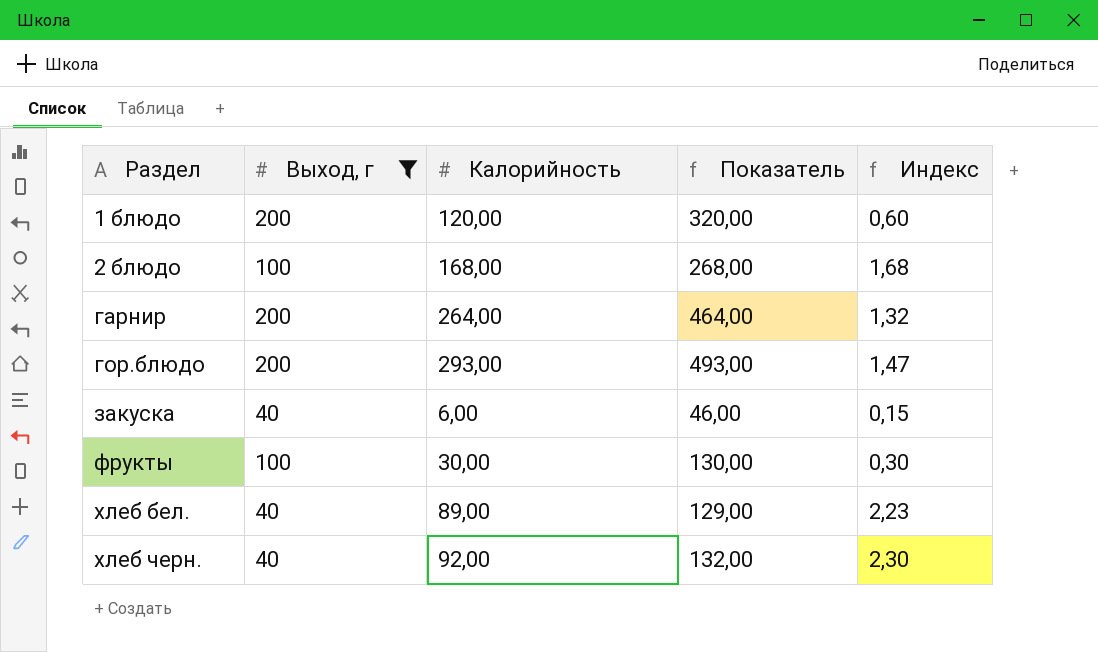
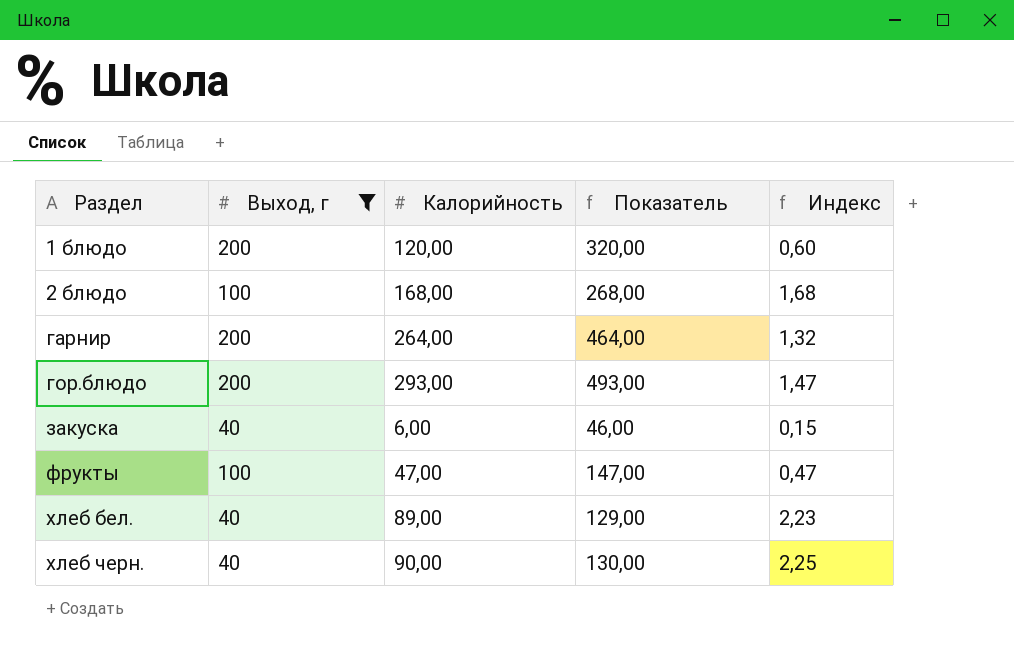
фрукты | Калорийность: 30,00 -> 47,00
фрукты | Показатель: 130,00 -> 147,00
фрукты | Индекс: 0,30 -> 0,47
хлеб черн. | Калорийность: 92,00 -> 90,00
хлеб черн. | Показатель: 132,00 -> 130,00
хлеб черн. | Индекс: 2,30 -> 2,25

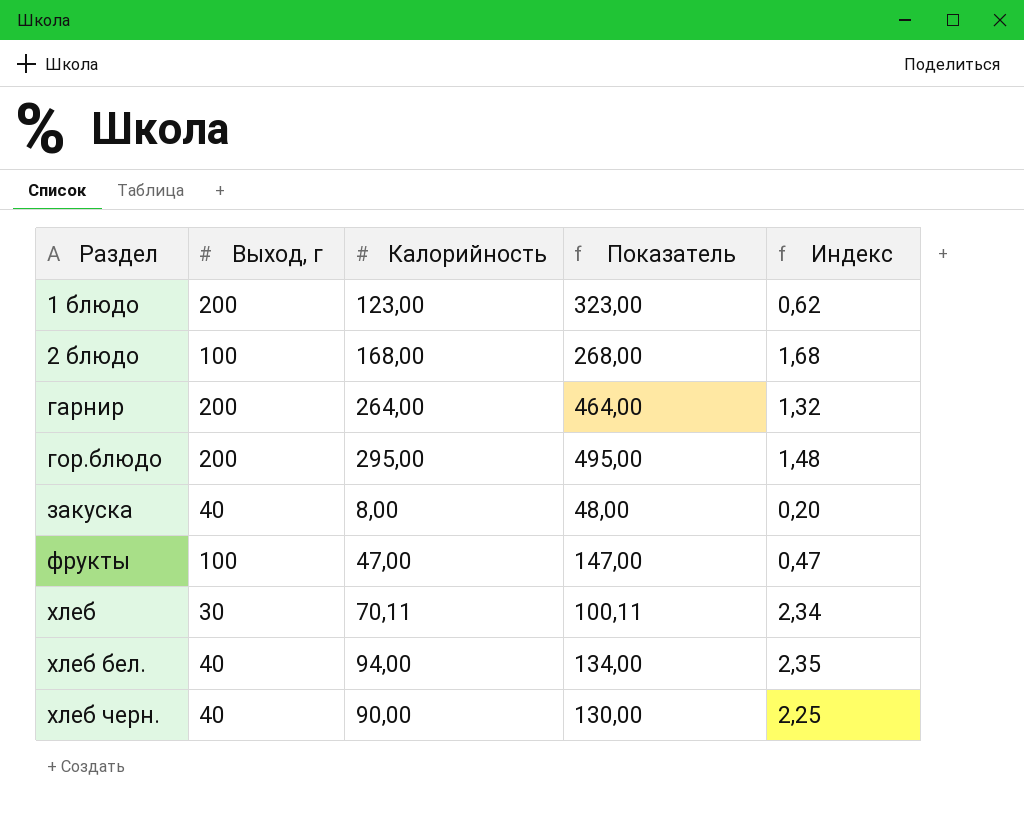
filter: Выход, г != 30 -> none
1 блюдо | Калорийность: 120,00 -> 123,00
1 блюдо | Показатель: 320,00 -> 323,00
1 блюдо | Индекс: 0,60 -> 0,62
гор.блюдо | Калорийность: 293,00 -> 295,00
гор.блюдо | Показатель: 493,00 -> 495,00
гор.блюдо | Индекс: 1,47 -> 1,48
закуска | Калорийность: 6,00 -> 8,00
закуска | Показатель: 46,00 -> 48,00
закуска | Индекс: 0,15 -> 0,20
хлеб бел. | Калорийность: 89,00 -> 94,00
хлеб бел. | Показатель: 129,00 -> 134,00
хлеб бел. | Индекс: 2,23 -> 2,35

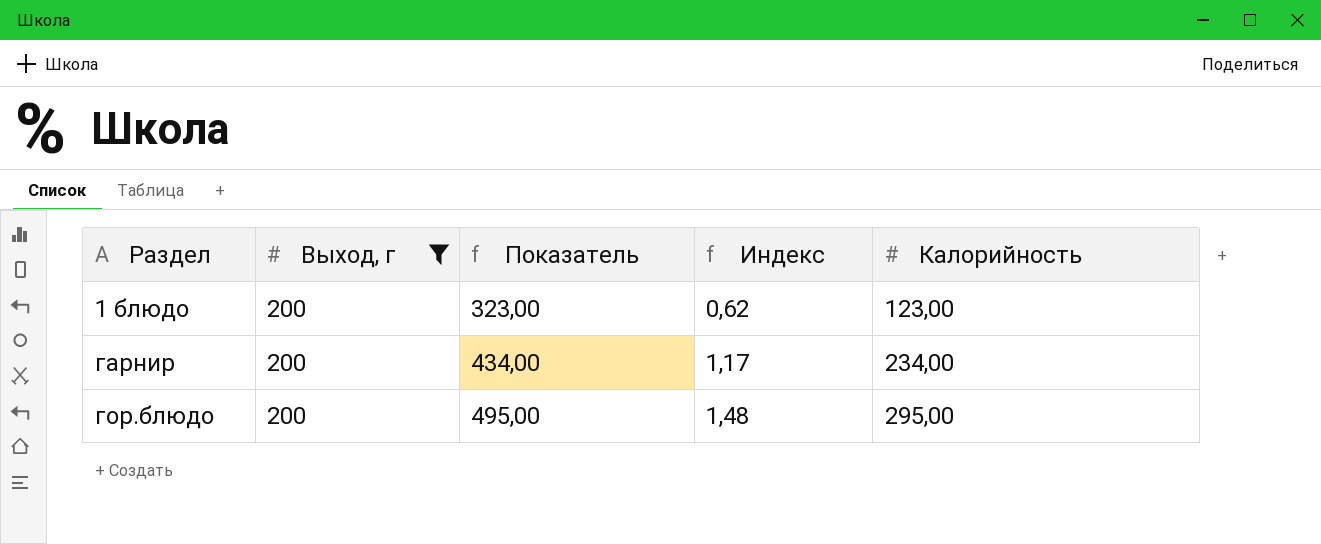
filter: none -> Выход, г = 200
column Калорийность | position: 3 -> 5
гарнир | Показатель: 464,00 -> 434,00
гарнир | Индекс: 1,32 -> 1,17
гарнир | Калорийность: 264,00 -> 234,00

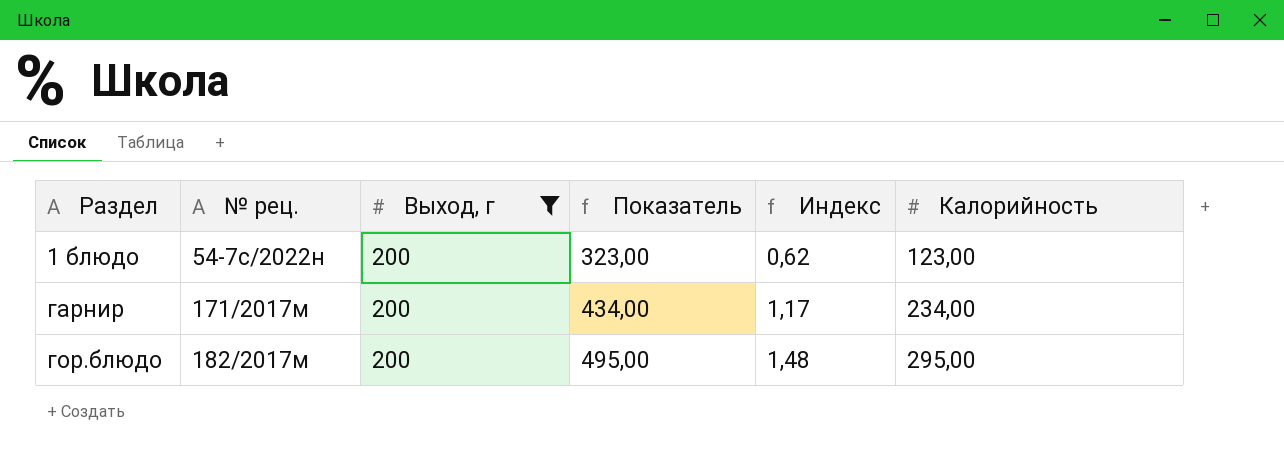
column № рец. | position: none -> 2

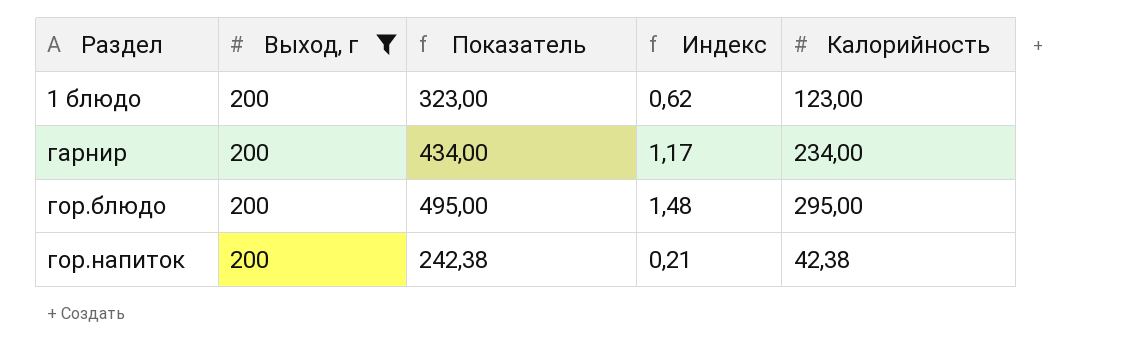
column № рец. | position: 2 -> none
row гор.напиток: none -> 200 | 242,38 | 0,21 | 42,38

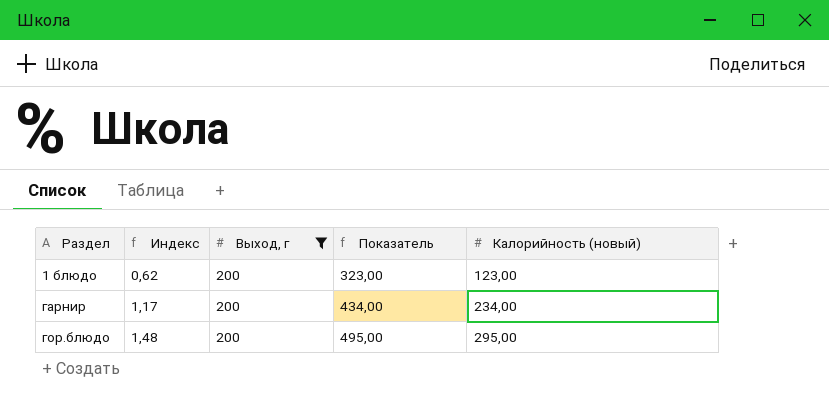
column Индекс | position: 4 -> 2
column name: Калорийность -> Калорийность (новый)
row гор.напиток: 200 | 242,38 | 0,21 | 42,38 -> none

